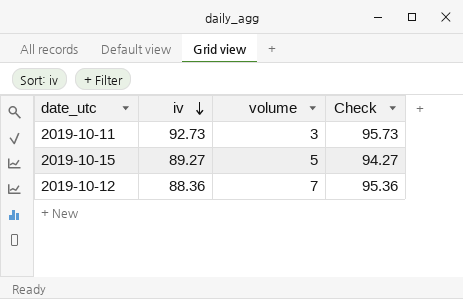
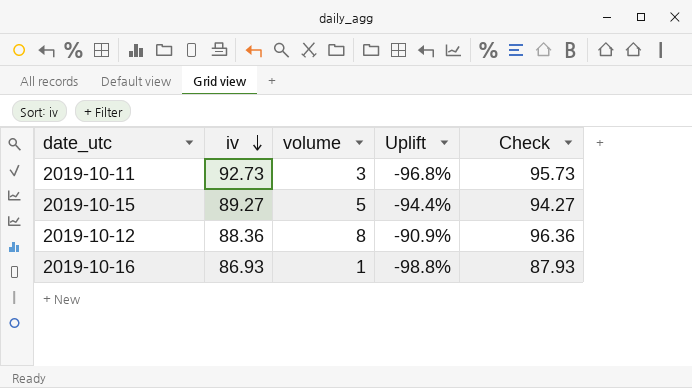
column Uplift | formula: none -> ([volume] - [iv]) / [iv]
2019-10-12 | volume: 7 -> 8
2019-10-12 | Check: 95.36 -> 96.36
row 2019-10-16: none -> 86.93 | 1 | -98.8% | 87.93

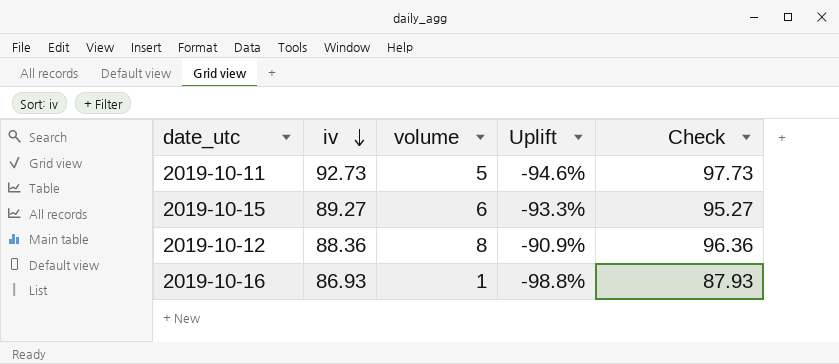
2019-10-11 | volume: 3 -> 5
2019-10-11 | Uplift: -96.8% -> -94.6%
2019-10-11 | Check: 95.73 -> 97.73
2019-10-15 | volume: 5 -> 6
2019-10-15 | Uplift: -94.4% -> -93.3%
2019-10-15 | Check: 94.27 -> 95.27

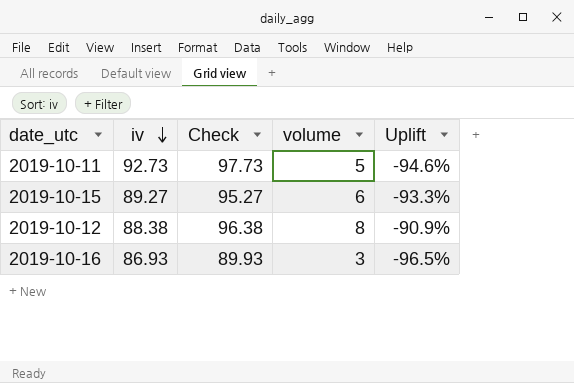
column Check | position: 5 -> 3
2019-10-12 | iv: 88.36 -> 88.38
2019-10-12 | Check: 96.36 -> 96.38
2019-10-16 | Check: 87.93 -> 89.93
2019-10-16 | volume: 1 -> 3
2019-10-16 | Uplift: -98.8% -> -96.5%

